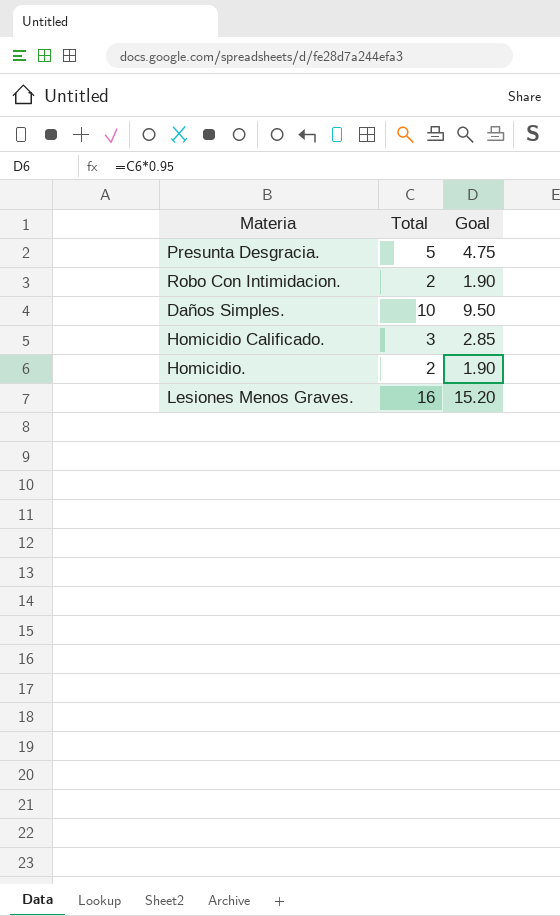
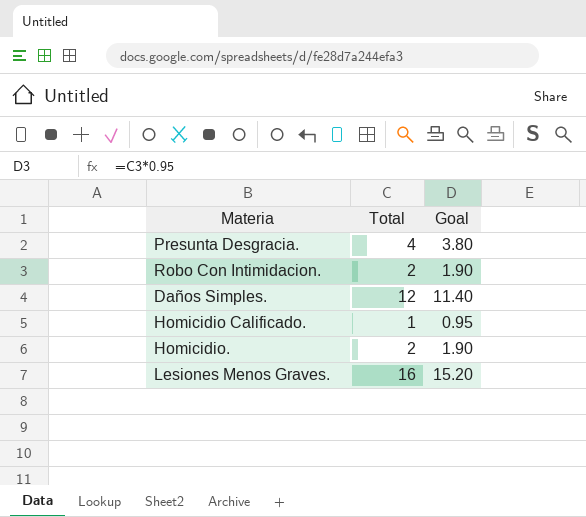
Presunta Desgracia. | Total: 5 -> 4
Presunta Desgracia. | Goal: 4.75 -> 3.80
Daños Simples. | Total: 10 -> 12
Daños Simples. | Goal: 9.50 -> 11.40
Homicidio Calificado. | Total: 3 -> 1
Homicidio Calificado. | Goal: 2.85 -> 0.95

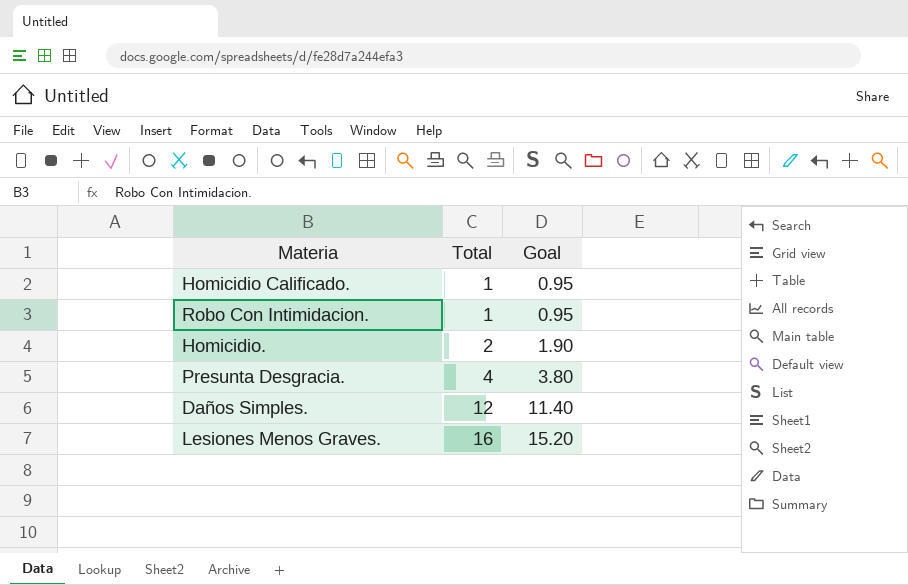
row order: none -> Total ascending
Robo Con Intimidacion. | Total: 2 -> 1
Robo Con Intimidacion. | Goal: 1.90 -> 0.95

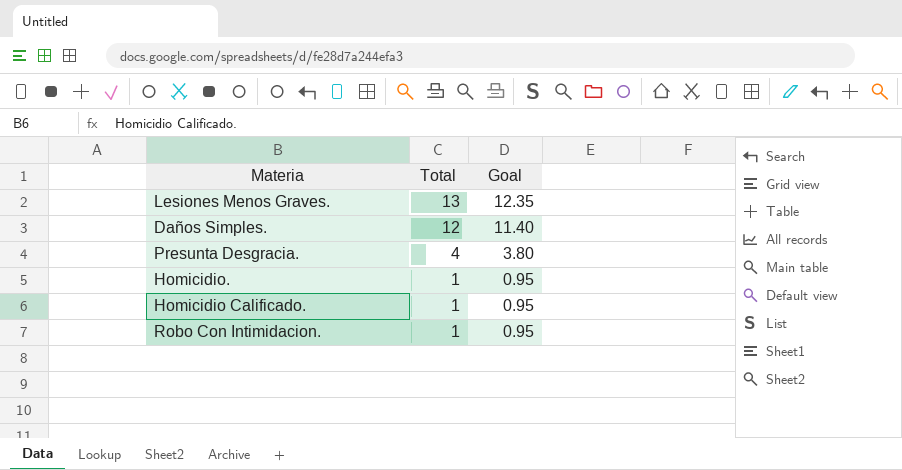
row order: Total ascending -> Total descending
Lesiones Menos Graves. | Total: 16 -> 13
Lesiones Menos Graves. | Goal: 15.20 -> 12.35
Homicidio. | Total: 2 -> 1
Homicidio. | Goal: 1.90 -> 0.95

